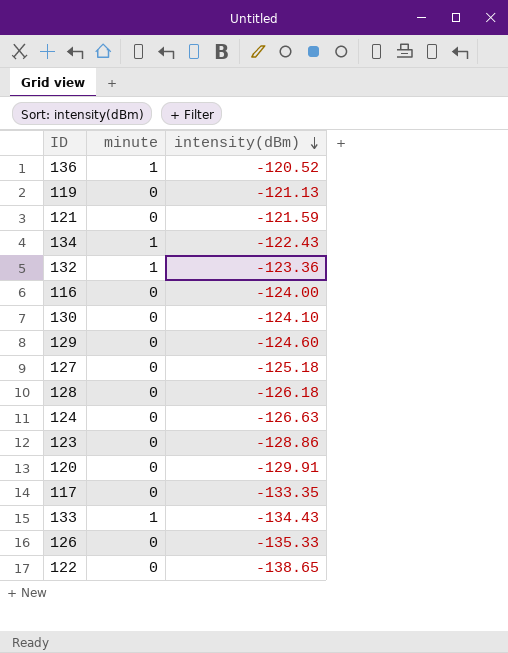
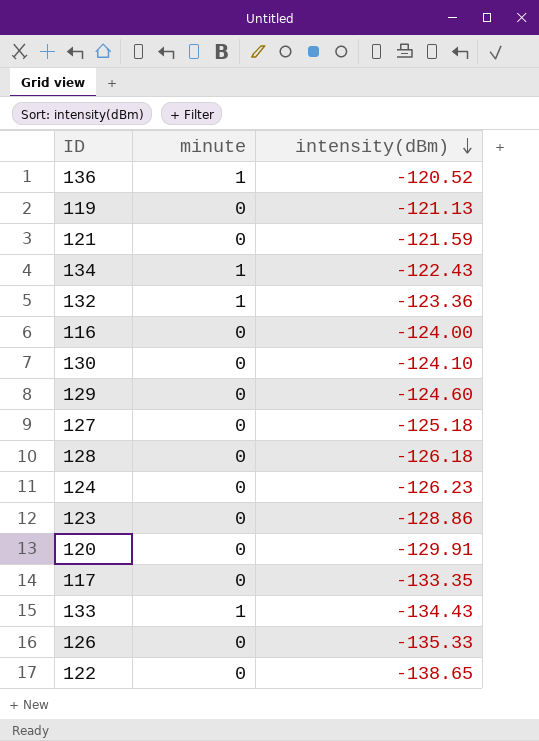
124 | intensity(dBm): -126.63 -> -126.23

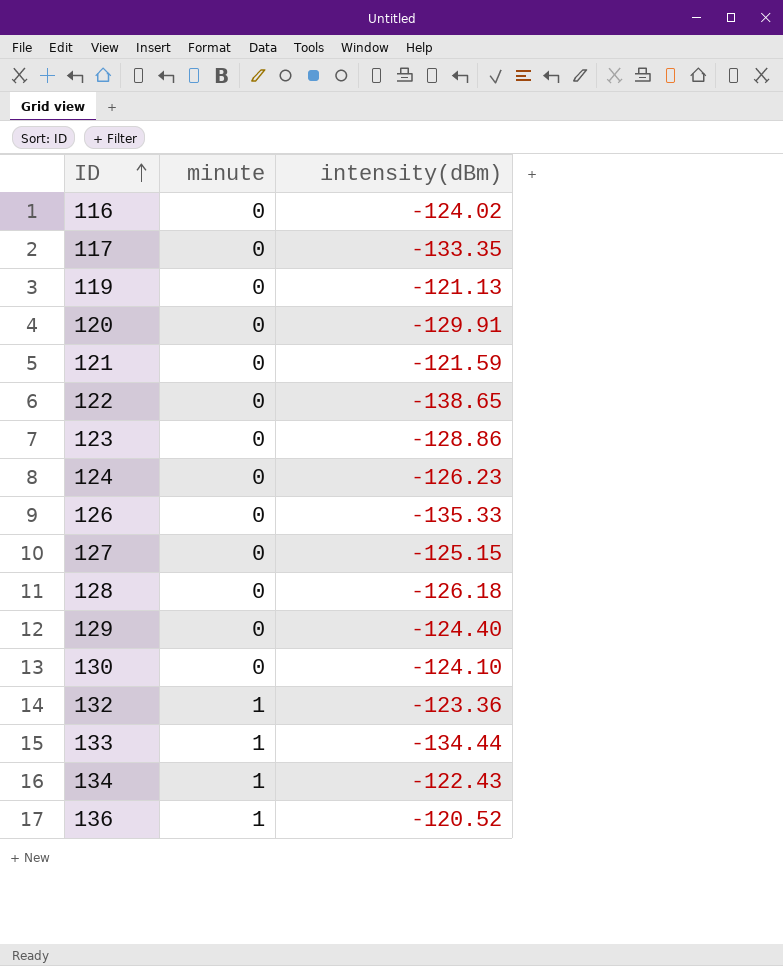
row order: intensity(dBm) descending -> ID ascending
116 | intensity(dBm): -124.00 -> -124.02
127 | intensity(dBm): -125.18 -> -125.15
129 | intensity(dBm): -124.60 -> -124.40
133 | intensity(dBm): -134.43 -> -134.44

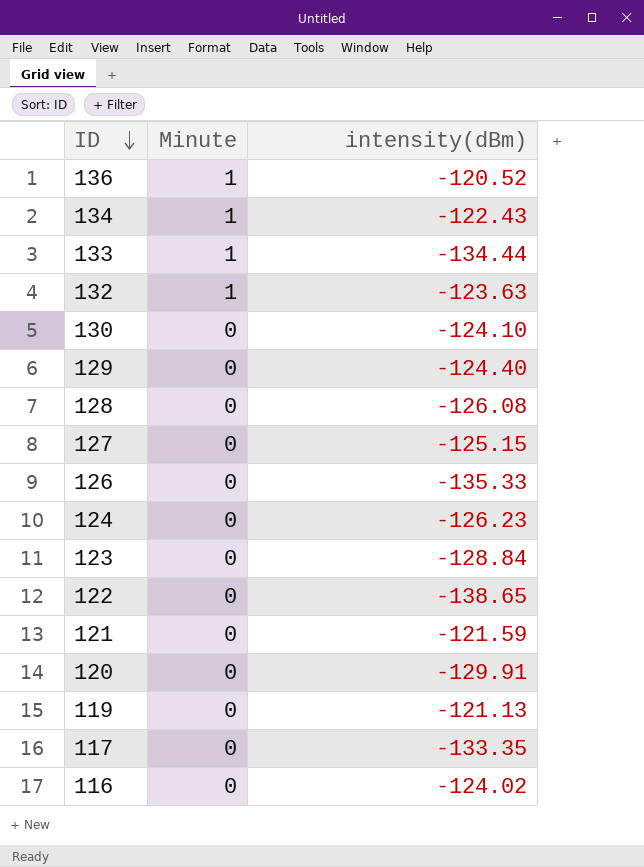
row order: ID ascending -> ID descending
column name: minute -> Minute
132 | intensity(dBm): -123.36 -> -123.63
128 | intensity(dBm): -126.18 -> -126.08
123 | intensity(dBm): -128.86 -> -128.84

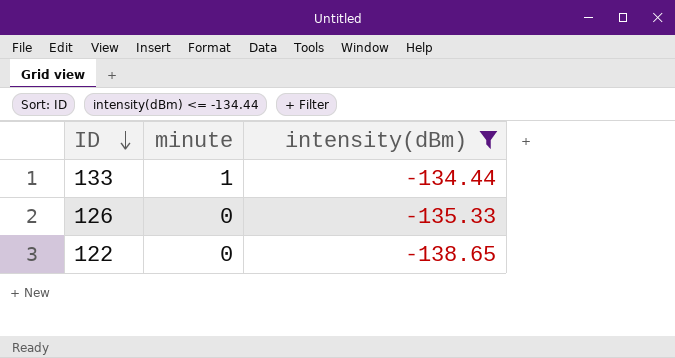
filter: none -> intensity(dBm) <= -134.44
column name: Minute -> minute

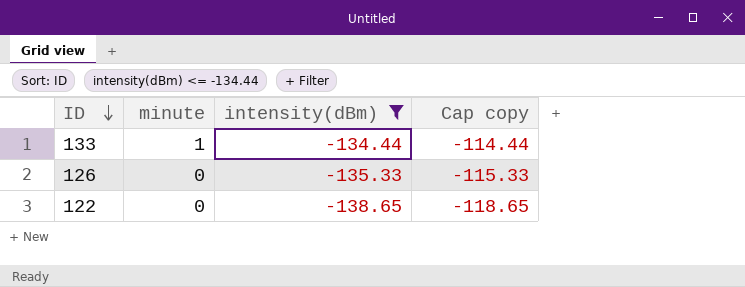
column Cap copy | formula: none -> [intensity(dBm)] + 20

